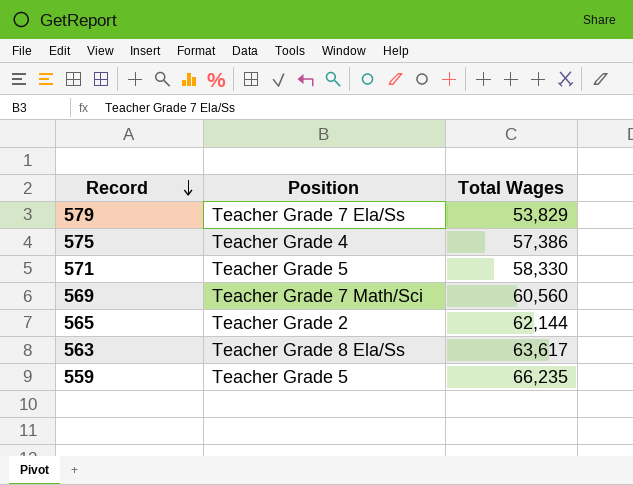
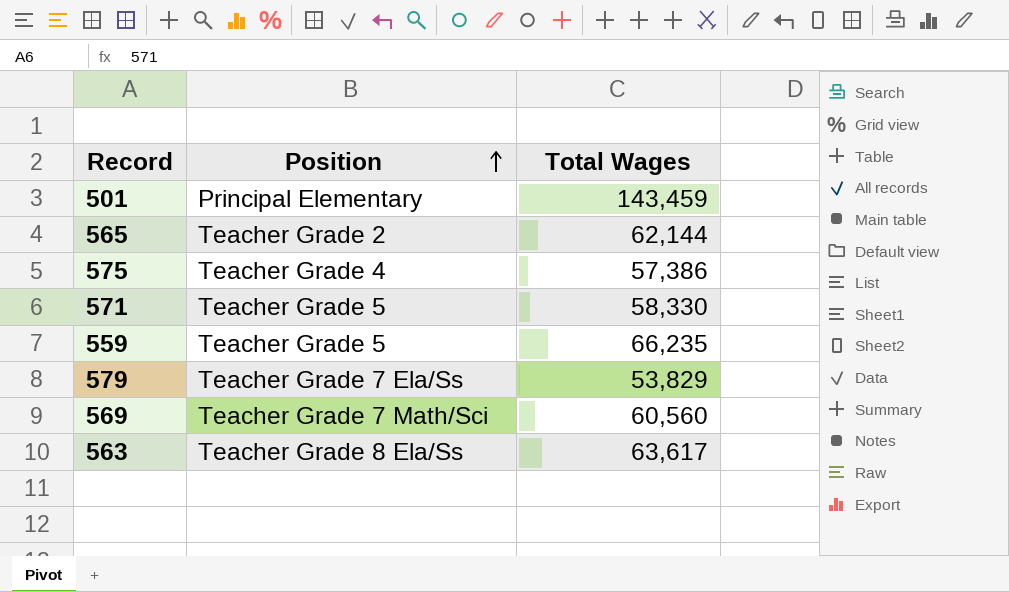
row order: Record descending -> Position ascending
row 501: none -> Principal Elementary | 143,459

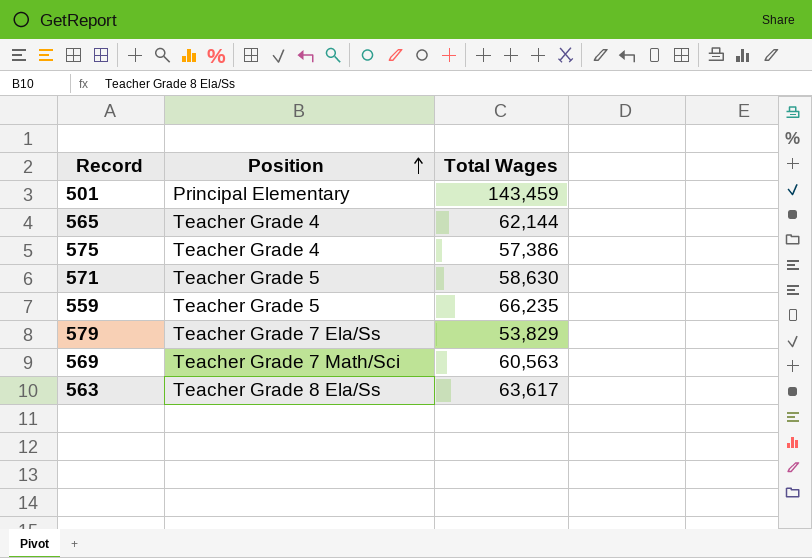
565 | Position: Teacher Grade 2 -> Teacher Grade 4
571 | Total Wages: 58,330 -> 58,630
569 | Total Wages: 60,560 -> 60,563

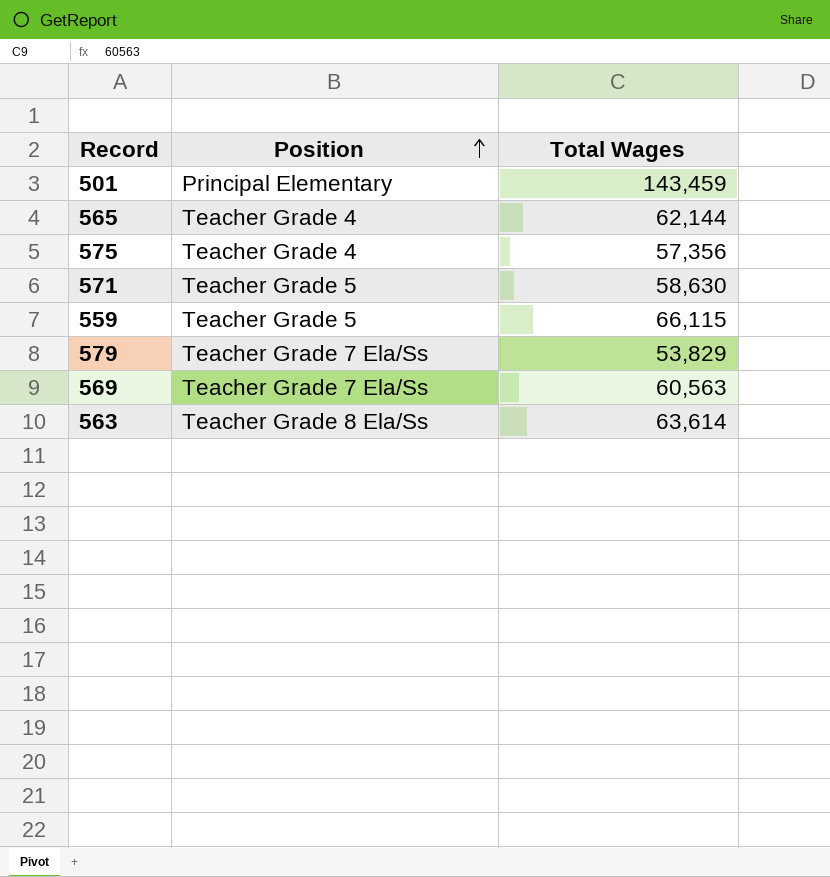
575 | Total Wages: 57,386 -> 57,356
559 | Total Wages: 66,235 -> 66,115
569 | Position: Teacher Grade 7 Math/Sci -> Teacher Grade 7 Ela/Ss
563 | Total Wages: 63,617 -> 63,614

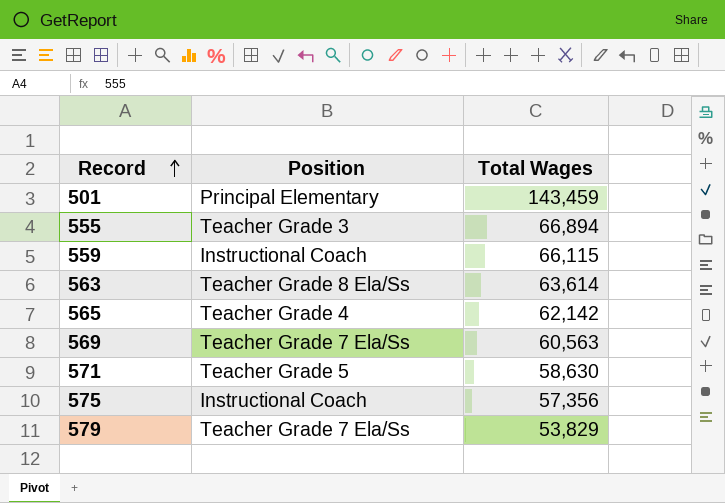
row order: Position ascending -> Record ascending
row 555: none -> Teacher Grade 3 | 66,894
559 | Position: Teacher Grade 5 -> Instructional Coach
565 | Total Wages: 62,144 -> 62,142
575 | Position: Teacher Grade 4 -> Instructional Coach

